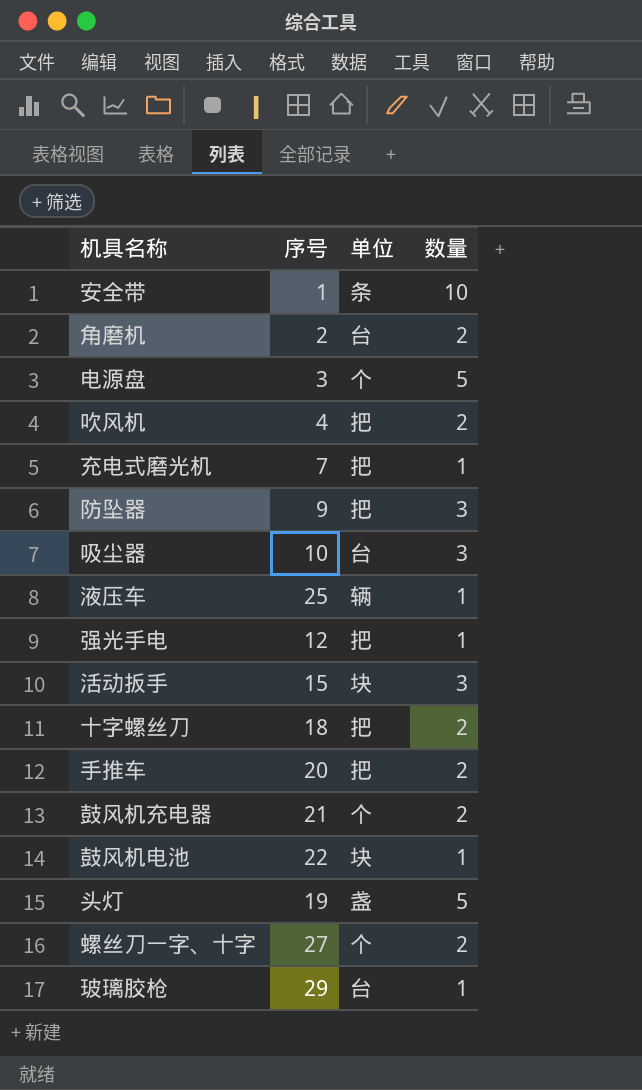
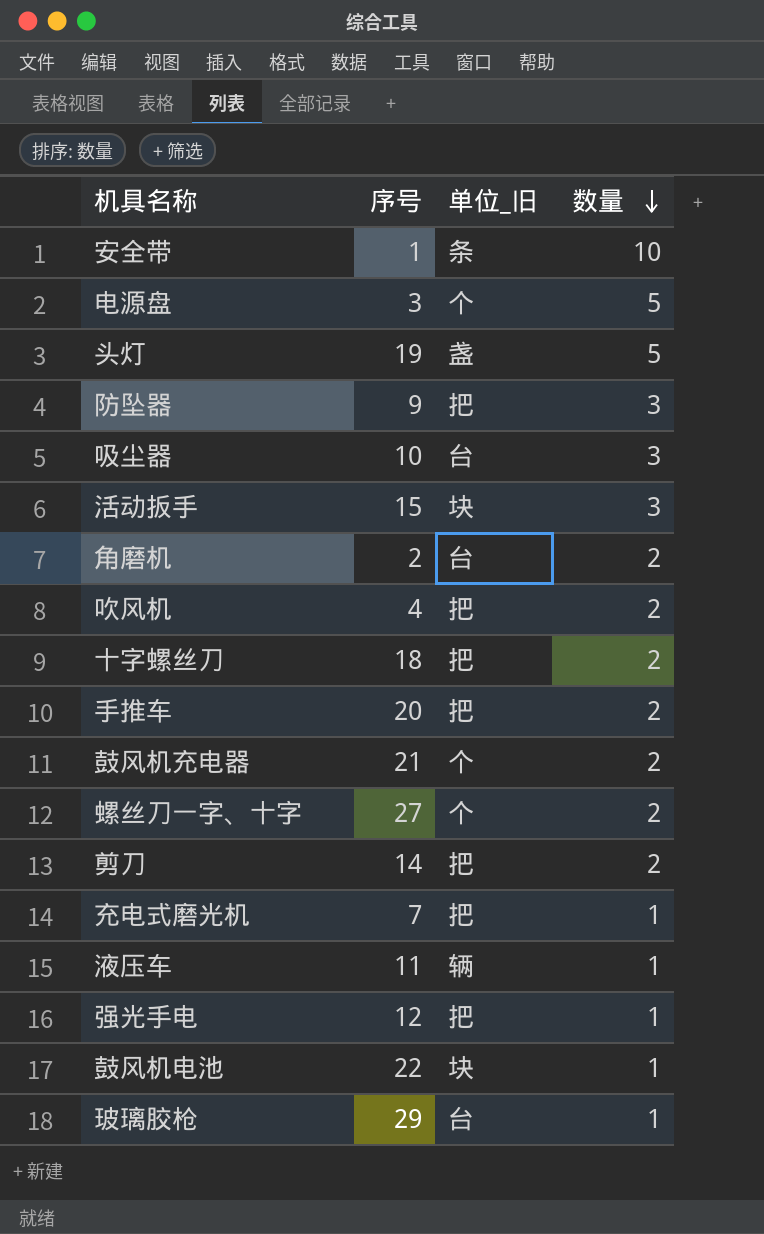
row order: none -> 数量 descending
column name: 单位 -> 单位_旧
row 剪刀: none -> 14 | 把 | 2
液压车 | 序号: 25 -> 11

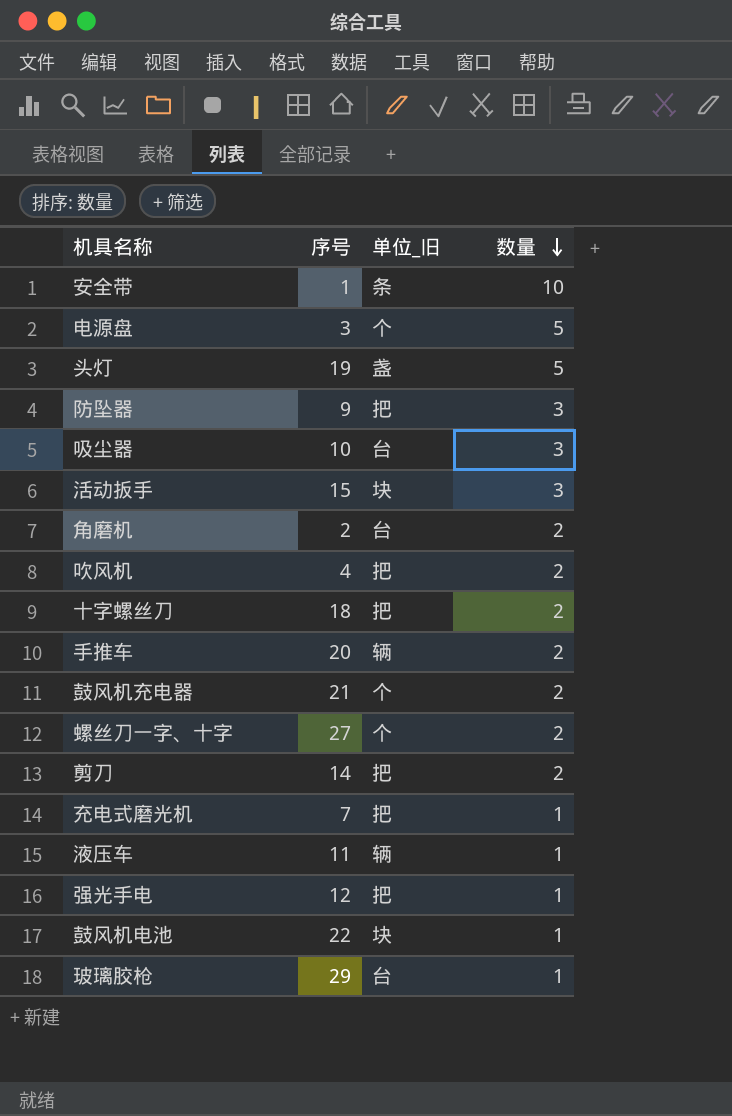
手推车 | 单位_旧: 把 -> 辆

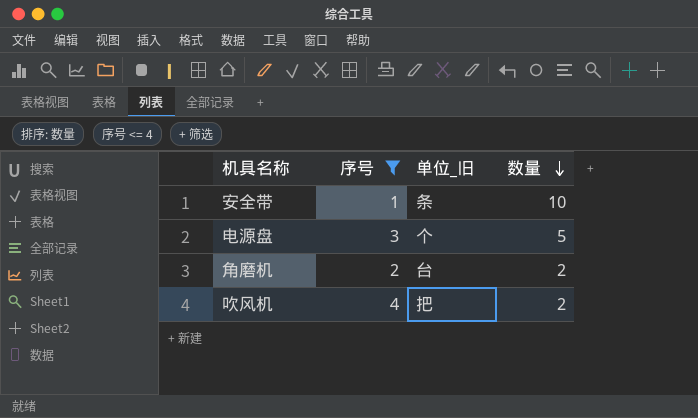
filter: none -> 序号 <= 4

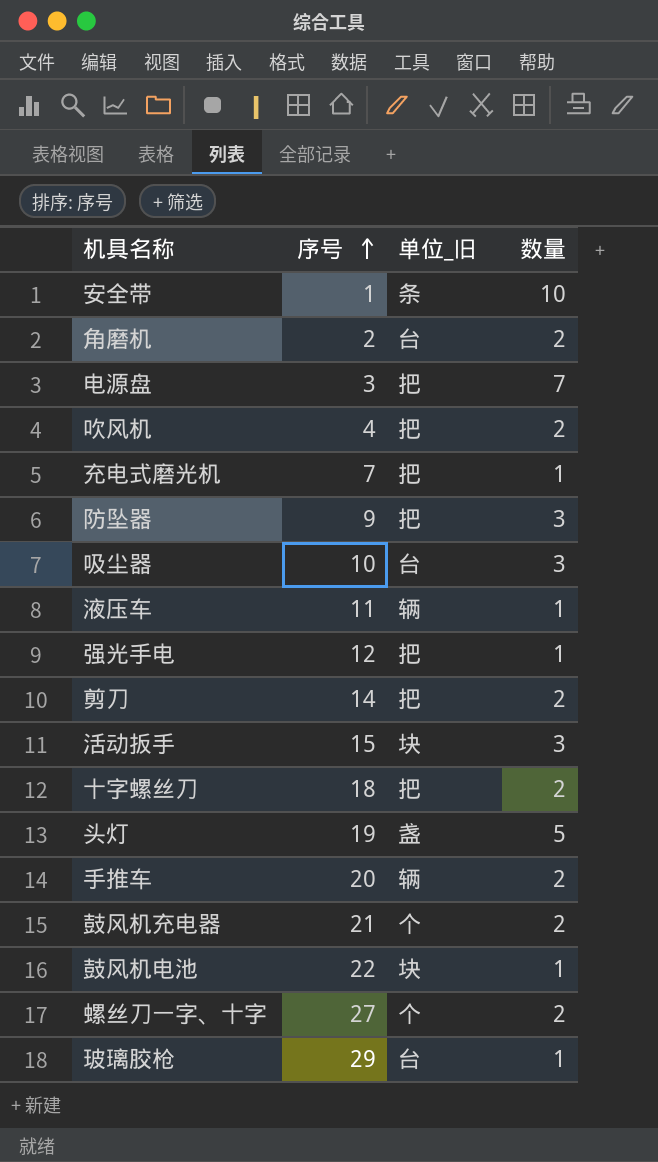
filter: 序号 <= 4 -> none
row order: 数量 descending -> 序号 ascending
电源盘 | 单位_旧: 个 -> 把
电源盘 | 数量: 5 -> 7

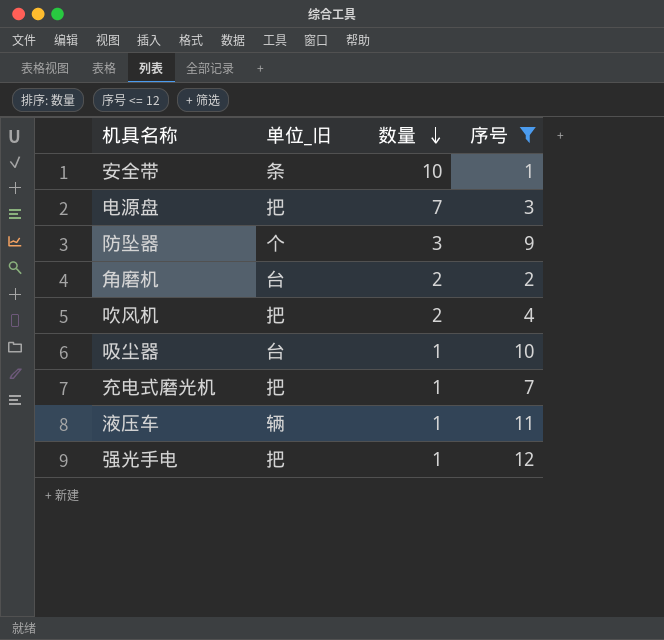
filter: none -> 序号 <= 12
row order: 序号 ascending -> 数量 descending
column 序号 | position: 2 -> 4
防坠器 | 单位_旧: 把 -> 个
吸尘器 | 数量: 3 -> 1

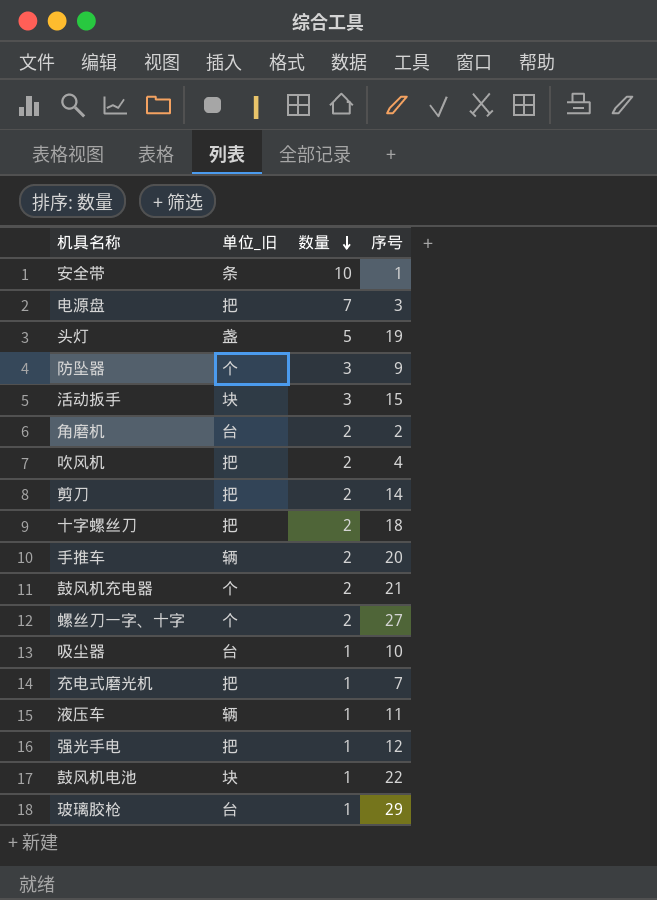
filter: 序号 <= 12 -> none

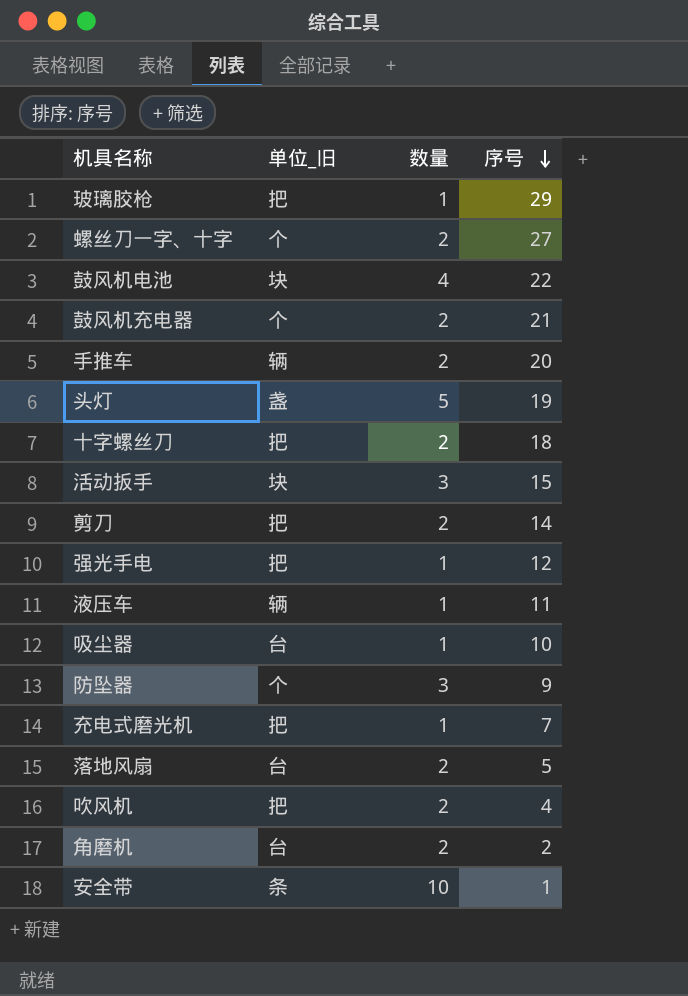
row order: 数量 descending -> 序号 descending
row 电源盘: 把 | 7 | 3 -> none
玻璃胶枪 | 单位_旧: 台 -> 把
鼓风机电池 | 数量: 1 -> 4
row 落地风扇: none -> 台 | 2 | 5

